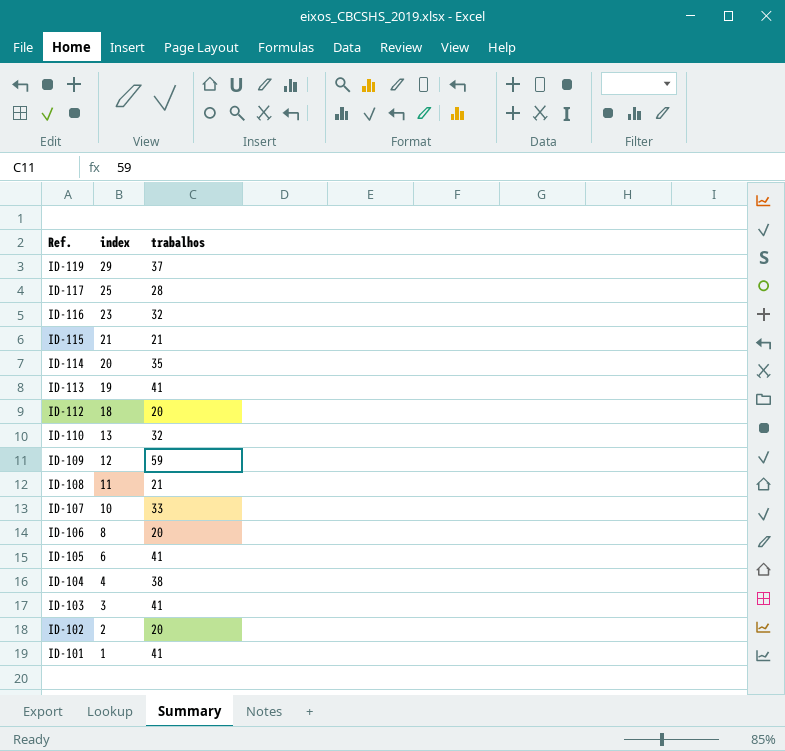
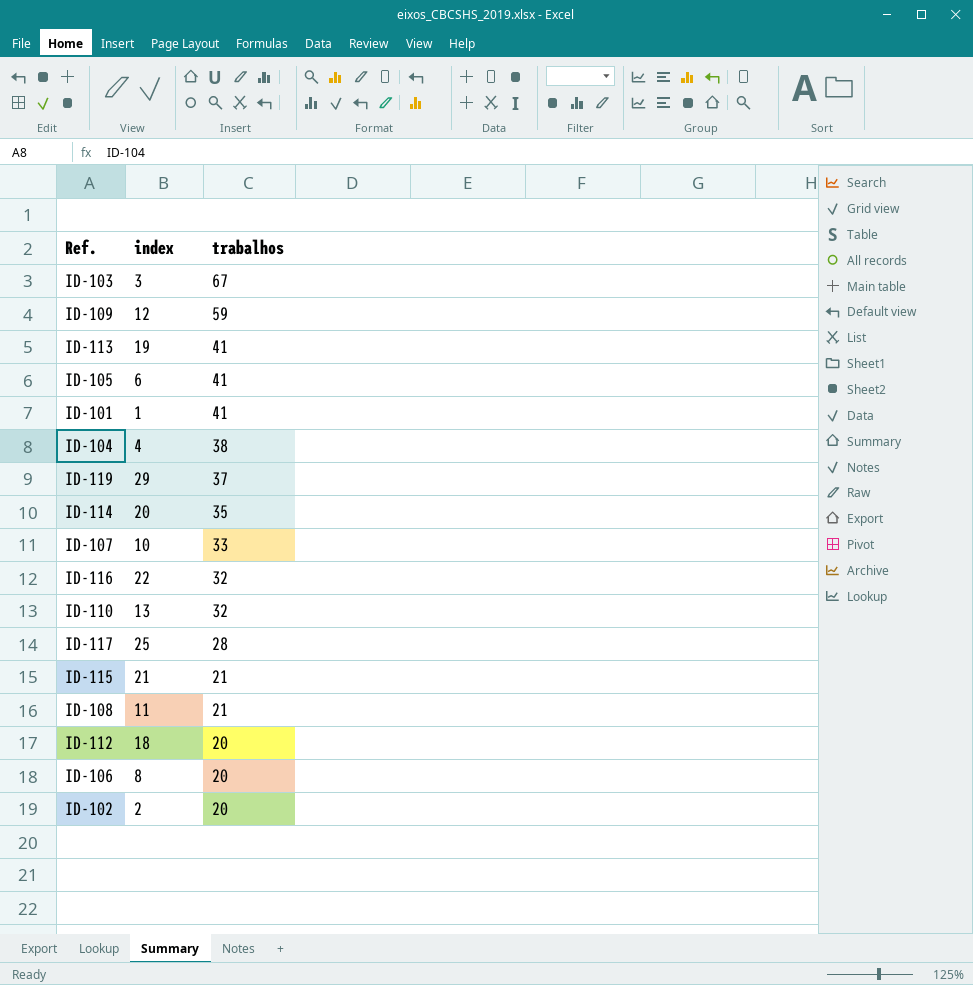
row order: Ref. descending -> trabalhos descending
ID-103 | trabalhos: 41 -> 67
ID-116 | index: 23 -> 22

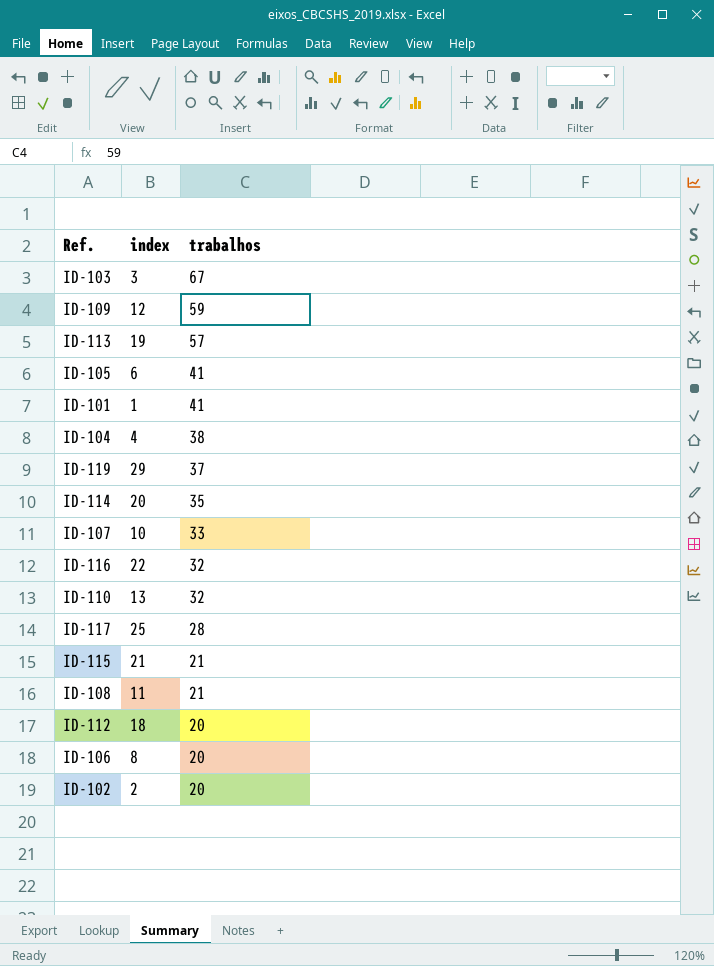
ID-113 | trabalhos: 41 -> 57

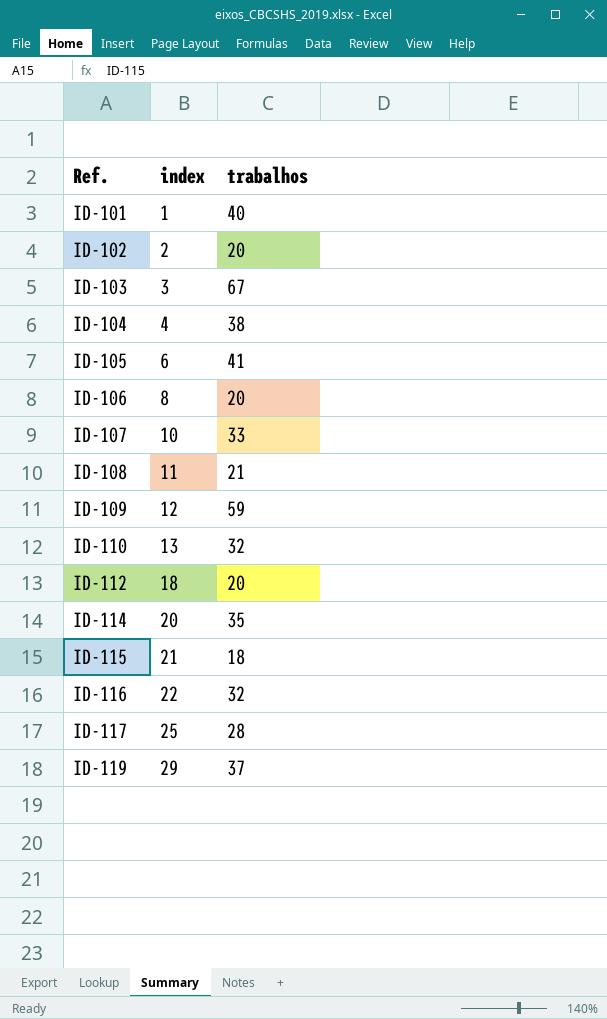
row order: trabalhos descending -> Ref. ascending
row ID-113: 19 | 57 -> none
ID-101 | trabalhos: 41 -> 40
ID-115 | trabalhos: 21 -> 18

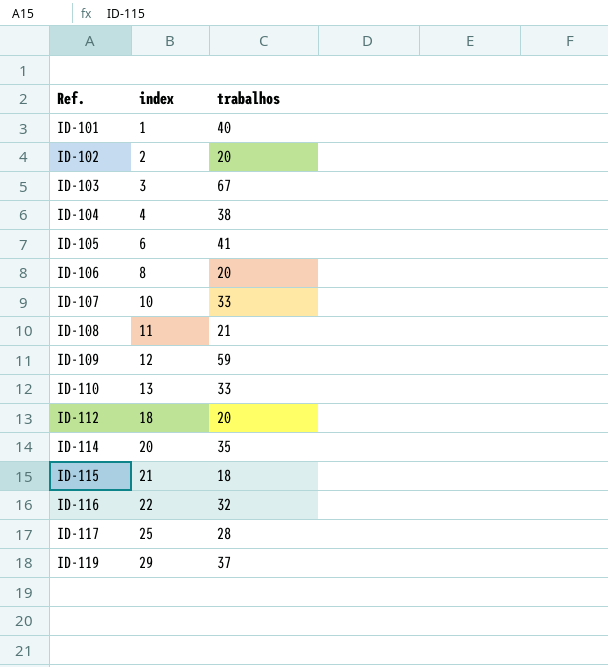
ID-110 | trabalhos: 32 -> 33

